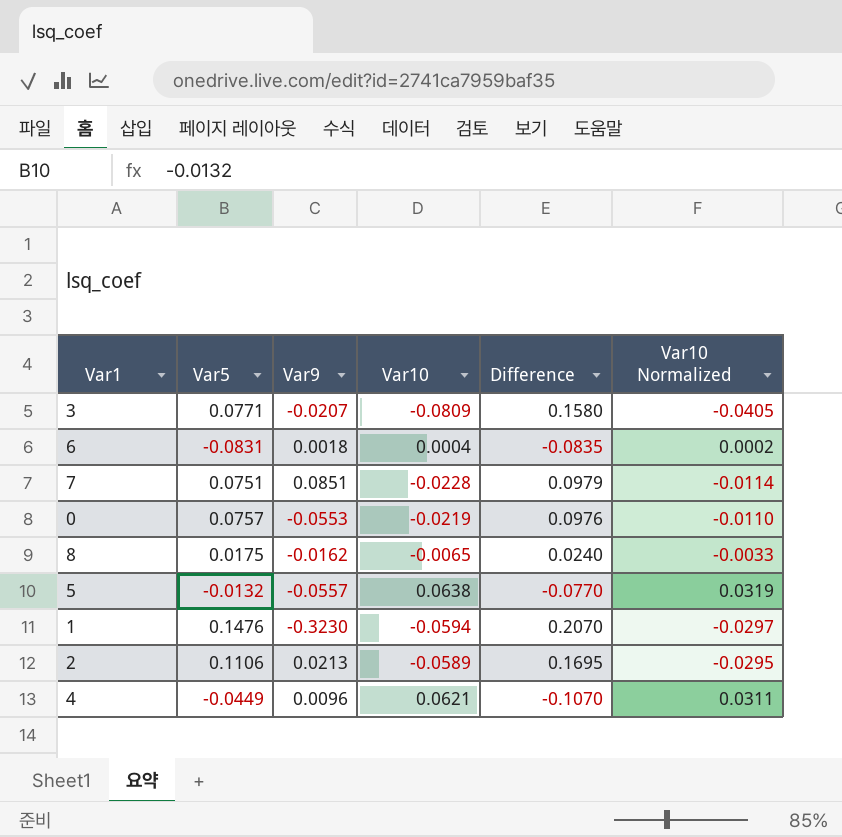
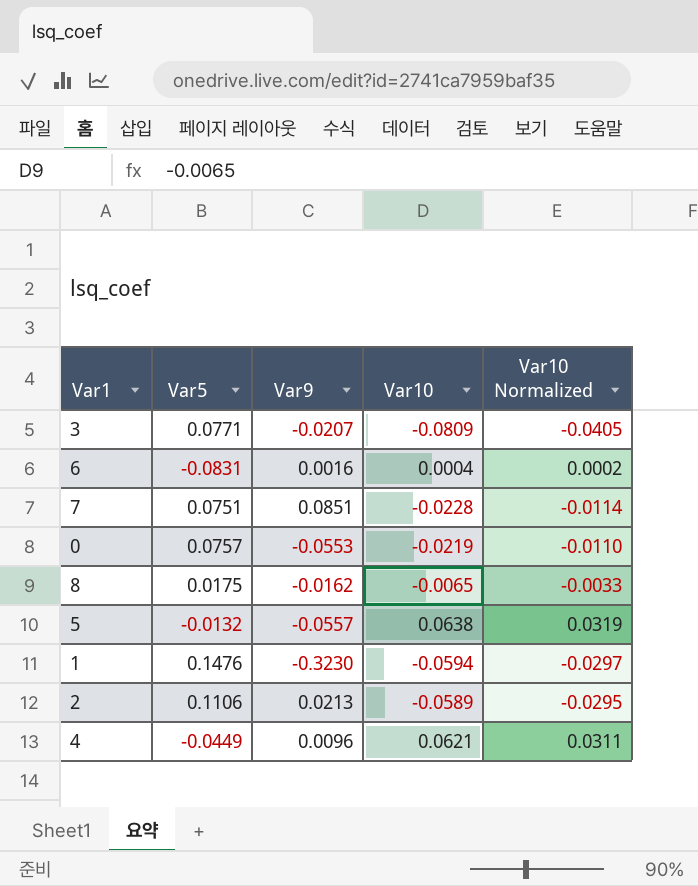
column Difference | formula: [Var5] - [Var10] -> none
6 | Var9: 0.0018 -> 0.0016

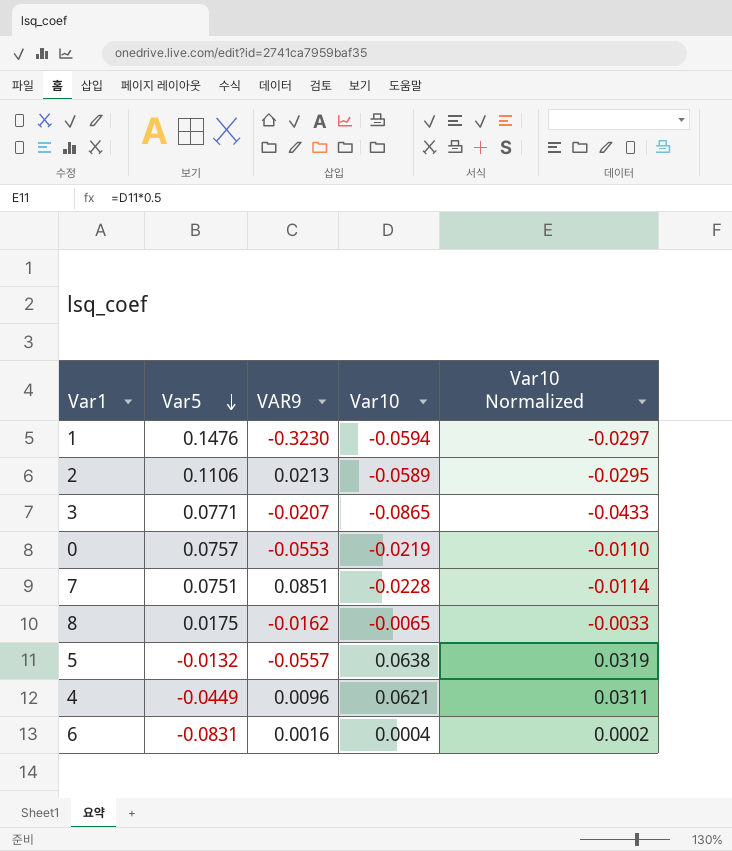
row order: none -> Var5 descending
column name: Var9 -> VAR9
3 | Var10: -0.0809 -> -0.0865
3 | Var10 Normalized: -0.0405 -> -0.0433

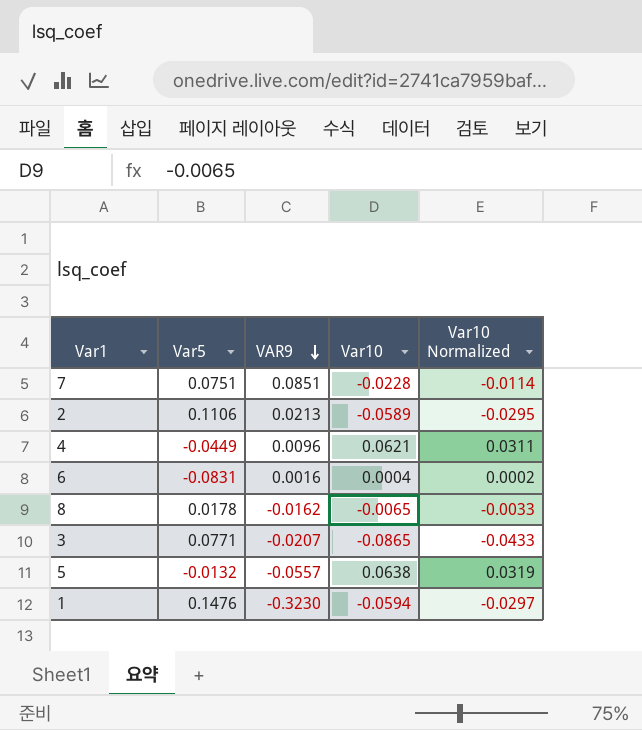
row order: Var5 descending -> VAR9 descending
row 0: 0.0757 | -0.0553 | -0.0219 | -0.0110 -> none
8 | Var5: 0.0175 -> 0.0178

